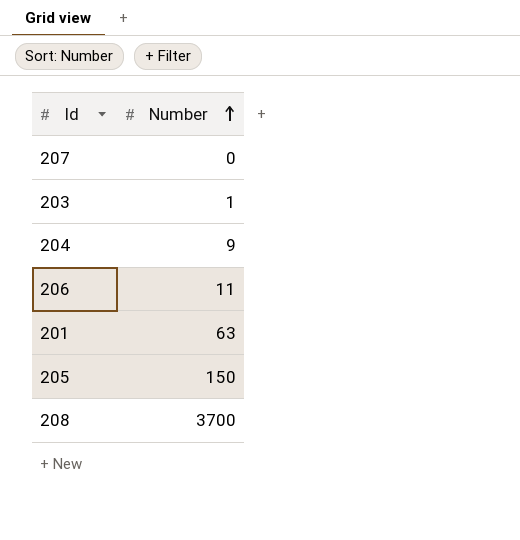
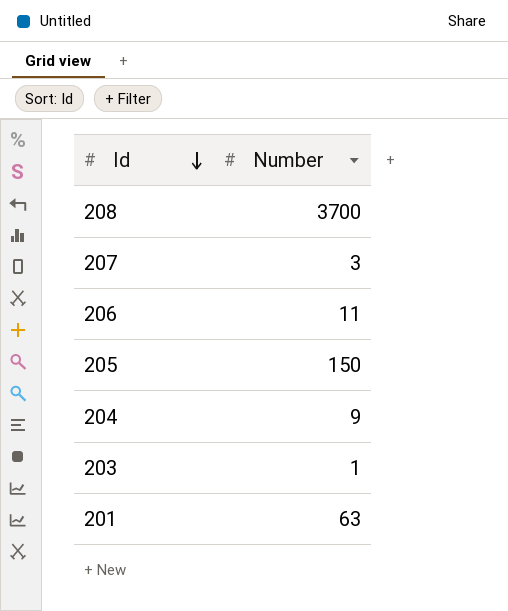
row order: Number ascending -> Id descending
207 | Number: 0 -> 3

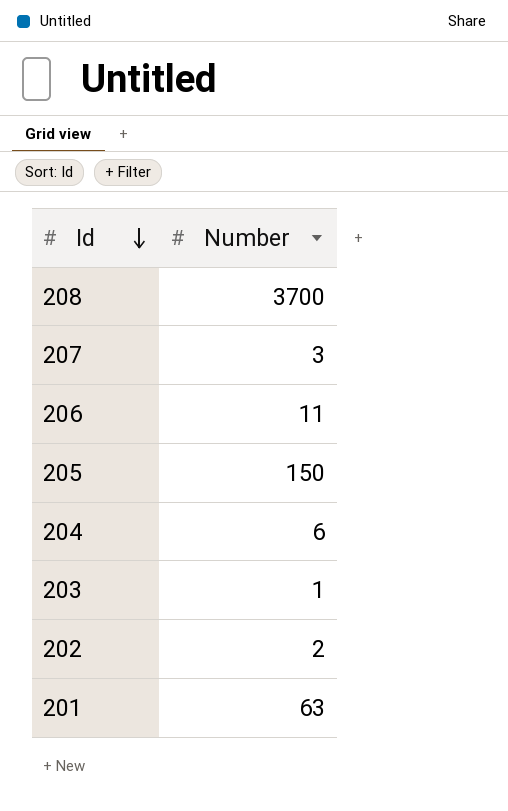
204 | Number: 9 -> 6
row 202: none -> 2

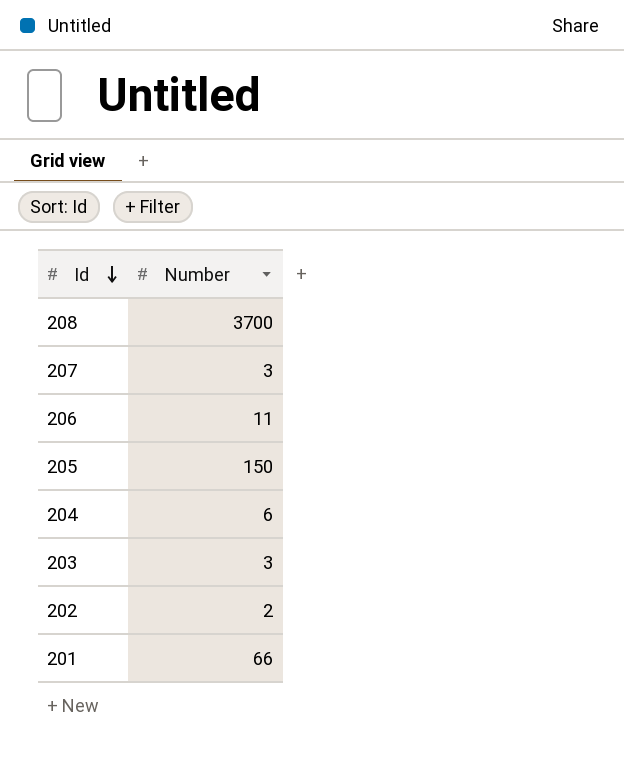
203 | Number: 1 -> 3
201 | Number: 63 -> 66

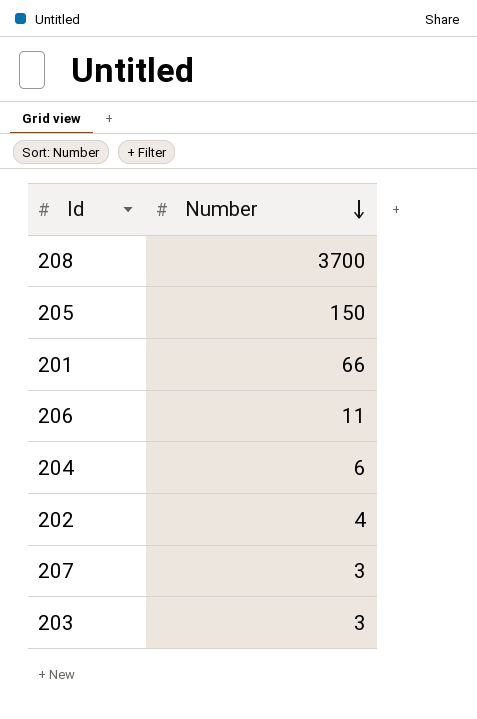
row order: Id descending -> Number descending
202 | Number: 2 -> 4

